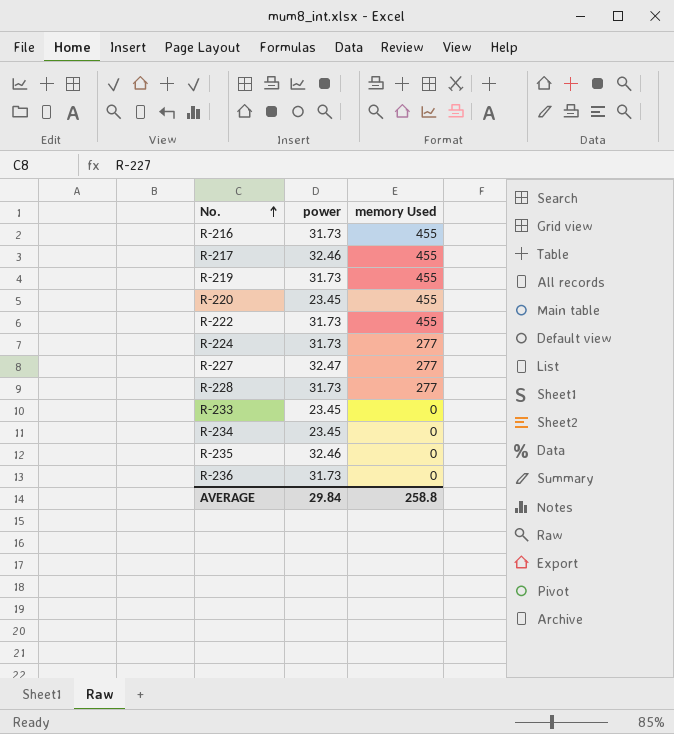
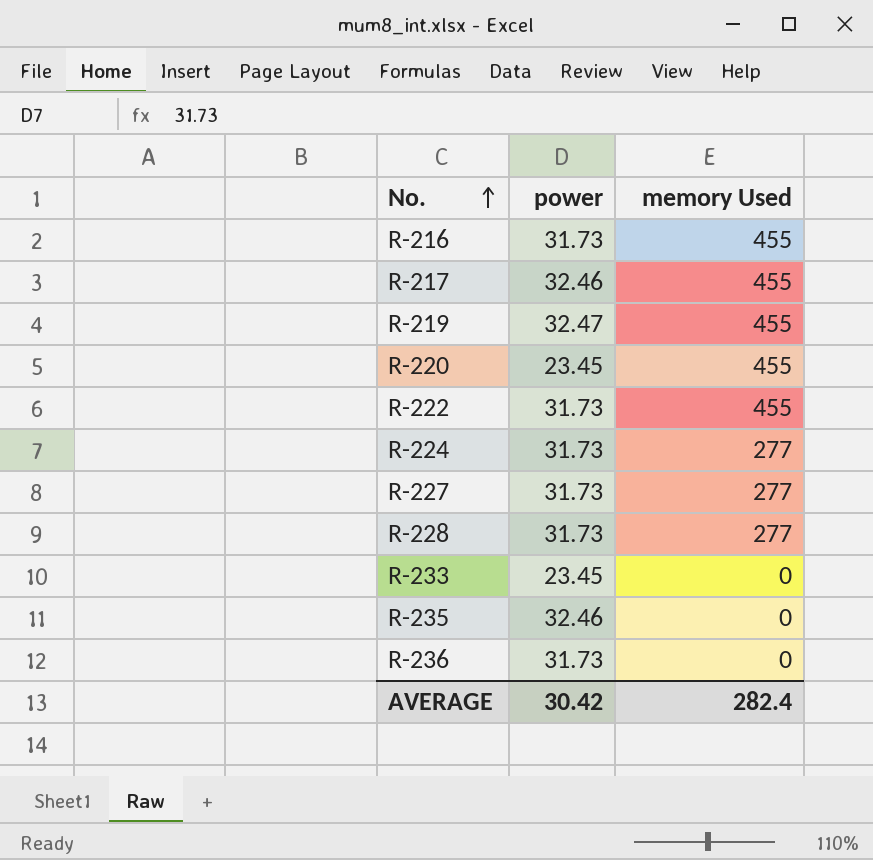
row R-234: 23.45 | 0 -> none
R-219 | power: 31.73 -> 32.47
R-227 | power: 32.47 -> 31.73
AVERAGE | power: 29.84 -> 30.42
AVERAGE | memory Used: 258.8 -> 282.4

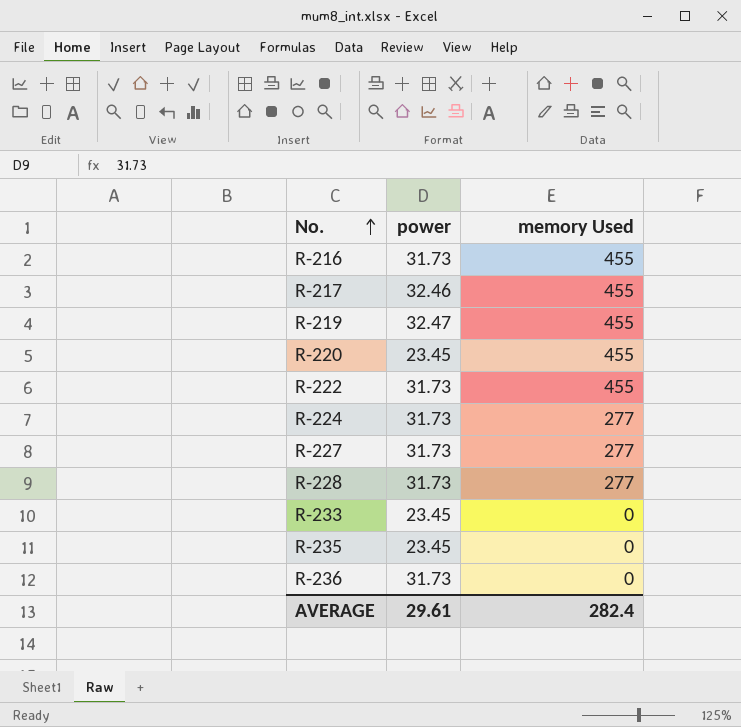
R-235 | power: 32.46 -> 23.45
AVERAGE | power: 30.42 -> 29.61

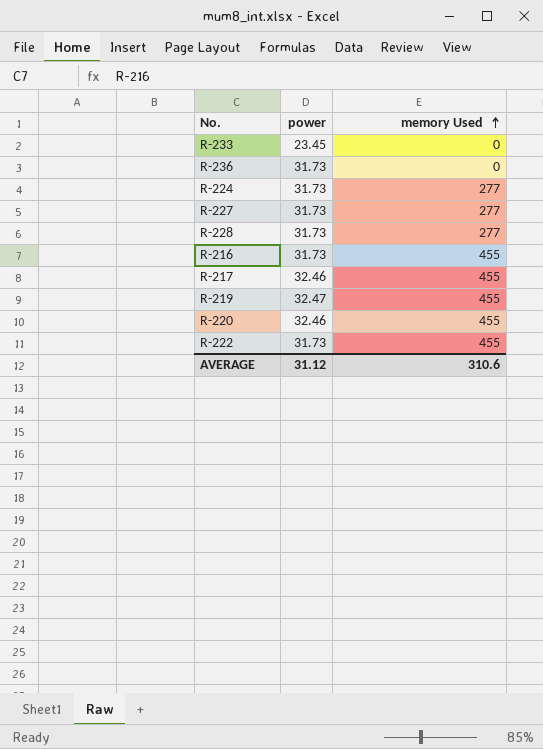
row order: No. ascending -> memory Used ascending
row R-235: 23.45 | 0 -> none
R-220 | power: 23.45 -> 32.46
AVERAGE | power: 29.61 -> 31.12
AVERAGE | memory Used: 282.4 -> 310.6

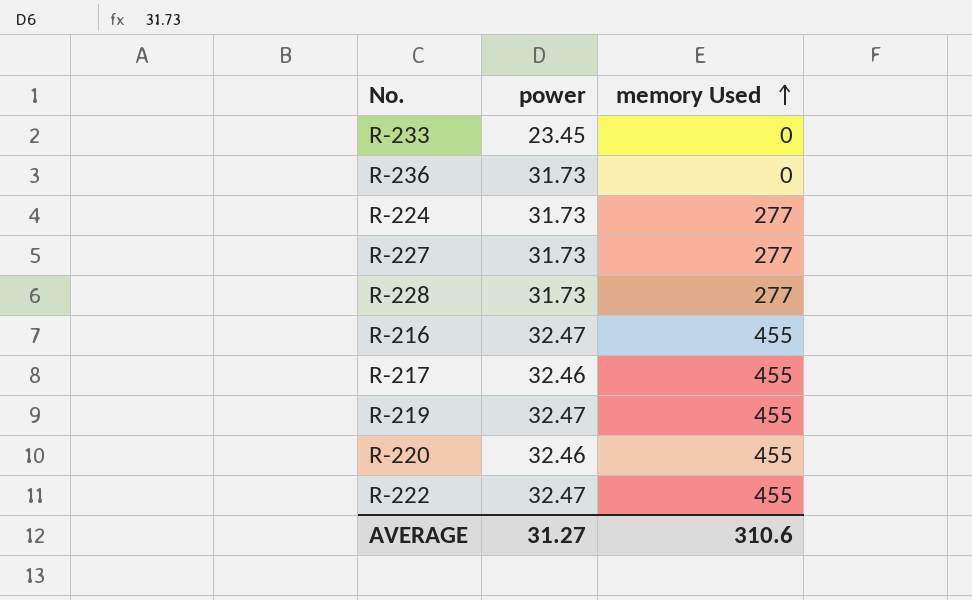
R-216 | power: 31.73 -> 32.47
R-222 | power: 31.73 -> 32.47
AVERAGE | power: 31.12 -> 31.27

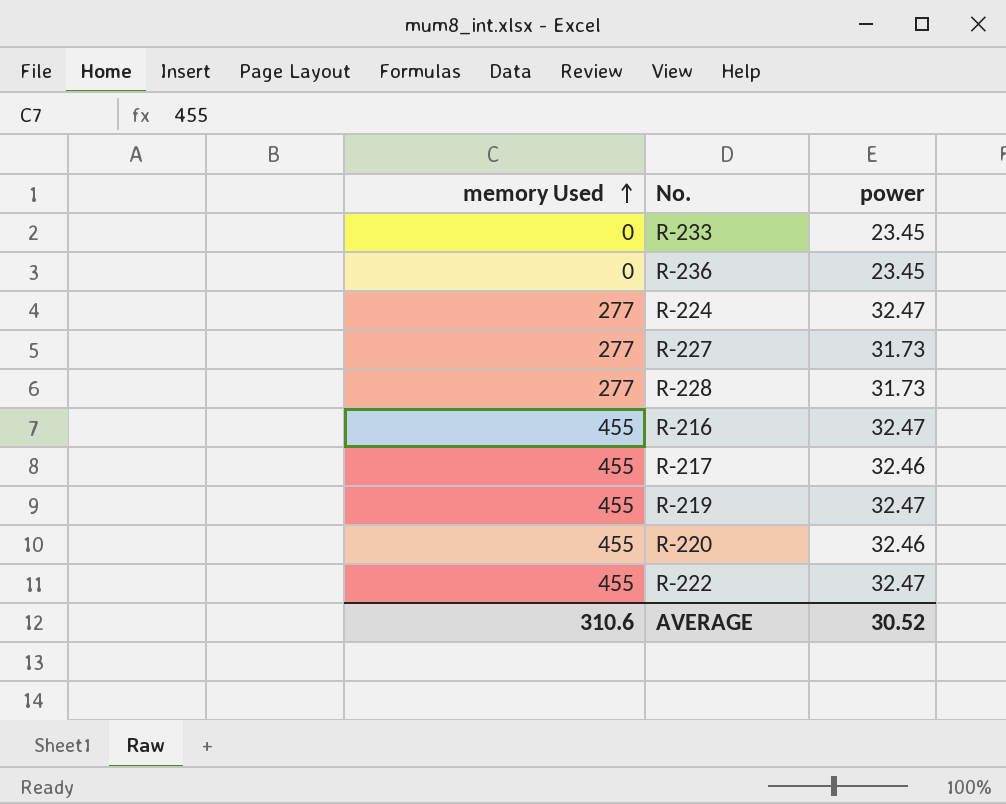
column memory Used | position: 3 -> 1
R-236 | power: 31.73 -> 23.45
R-224 | power: 31.73 -> 32.47
AVERAGE | power: 31.27 -> 30.52

